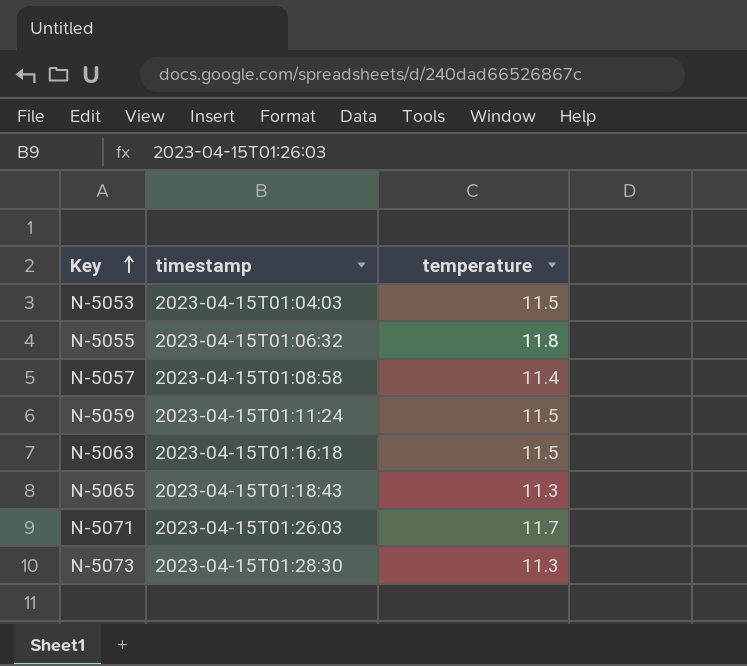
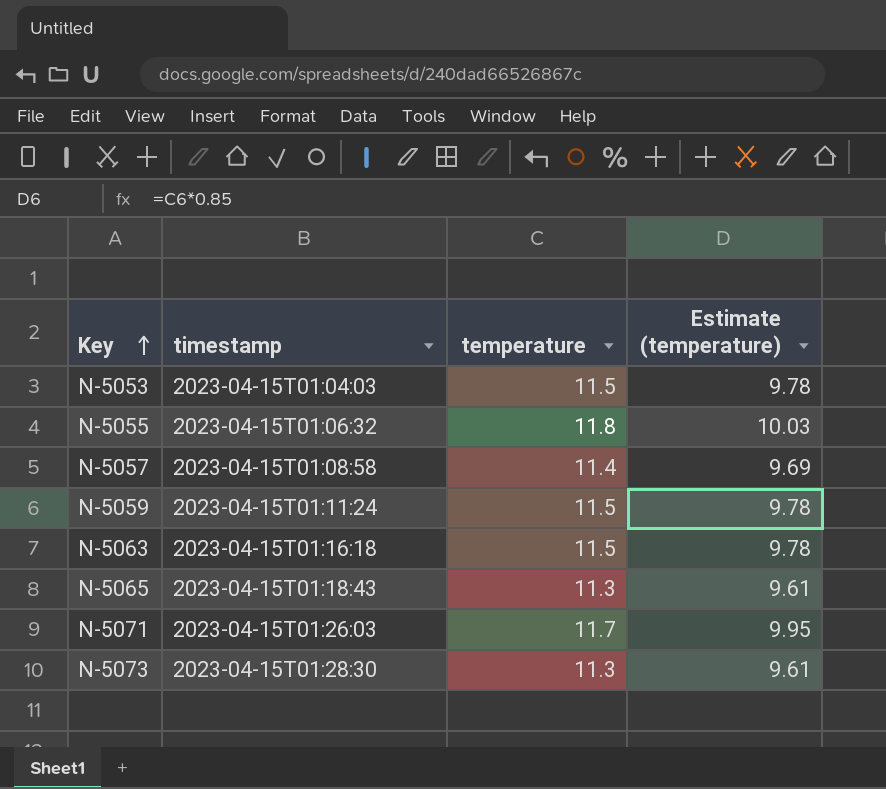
column Estimate (temperature) | formula: none -> [temperature] * 0.85

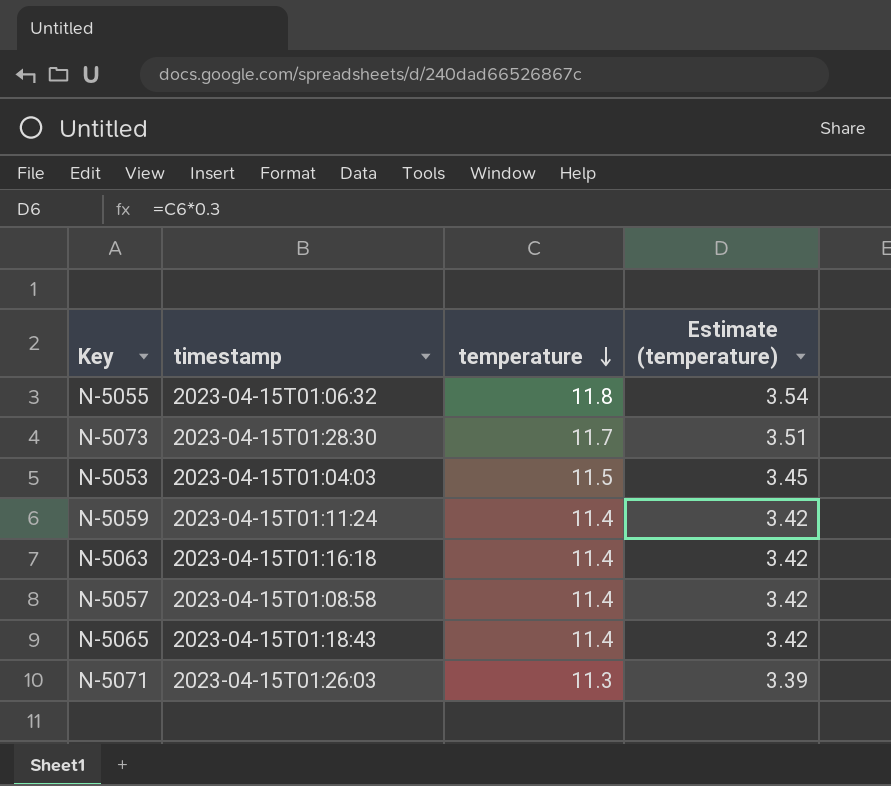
row order: Key ascending -> temperature descending
column Estimate (temperature) | formula: [temperature] * 0.85 -> [temperature] * 0.3
N-5073 | temperature: 11.3 -> 11.7
N-5059 | temperature: 11.5 -> 11.4
N-5063 | temperature: 11.5 -> 11.4
N-5065 | temperature: 11.3 -> 11.4
N-5071 | temperature: 11.7 -> 11.3

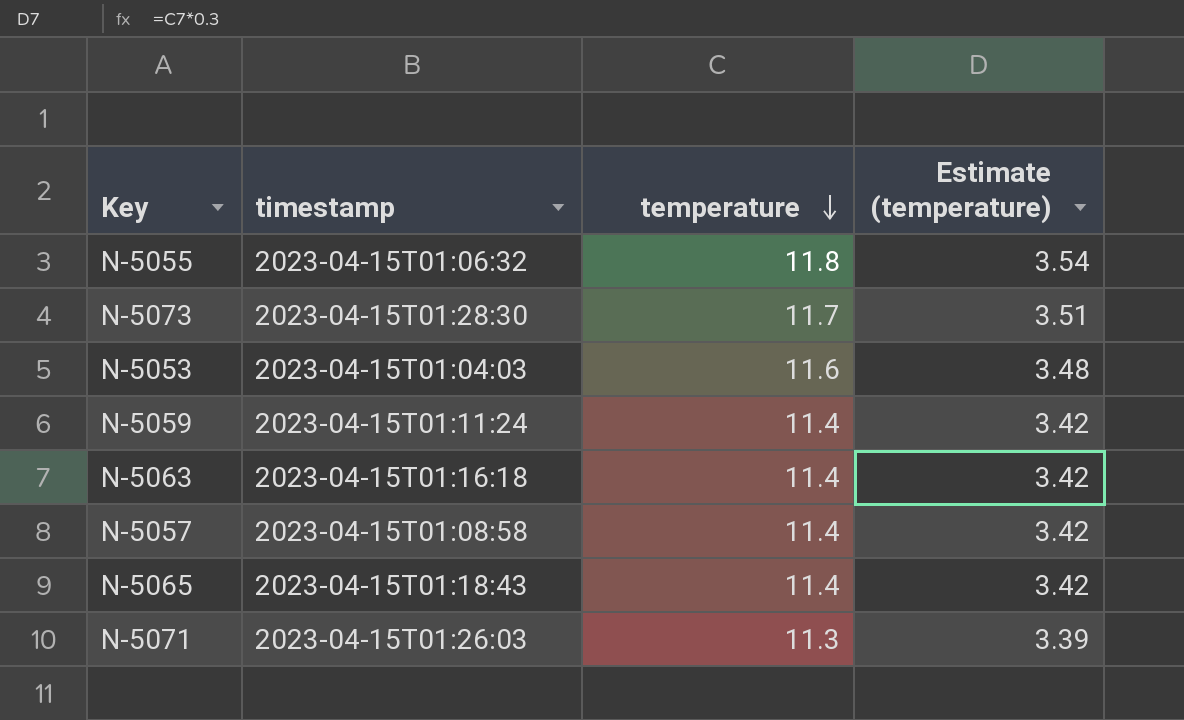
N-5053 | temperature: 11.5 -> 11.6
N-5053 | Estimate (temperature): 3.45 -> 3.48

